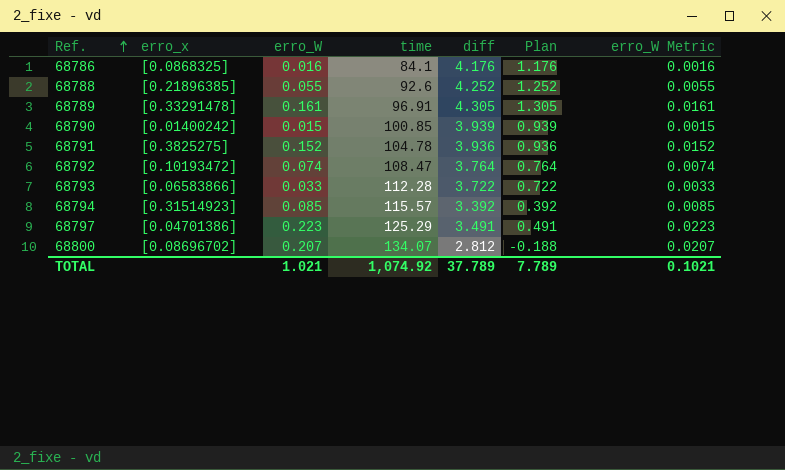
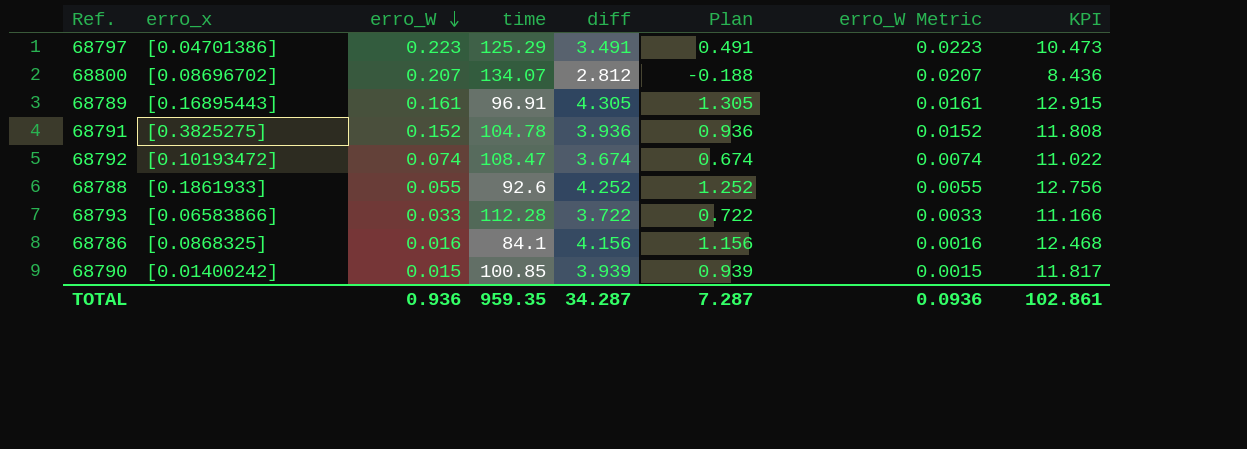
row order: Ref. ascending -> erro_W descending
column KPI | formula: none -> [diff] * 3
row 68794: [0.31514923] | 0.085 | 115.57 | 3.392 | 0.392 | 0.0085 -> none
68789 | erro_x: [0.33291478] -> [0.16895443]
68792 | diff: 3.764 -> 3.674
68792 | Plan: 0.764 -> 0.674
68788 | erro_x: [0.21896385] -> [0.1861933]
68786 | diff: 4.176 -> 4.156
68786 | Plan: 1.176 -> 1.156
TOTAL | erro_W: 1.021 -> 0.936
TOTAL | time: 1,074.92 -> 959.35
TOTAL | diff: 37.789 -> 34.287
TOTAL | Plan: 7.789 -> 7.287
TOTAL | erro_W Metric: 0.1021 -> 0.0936

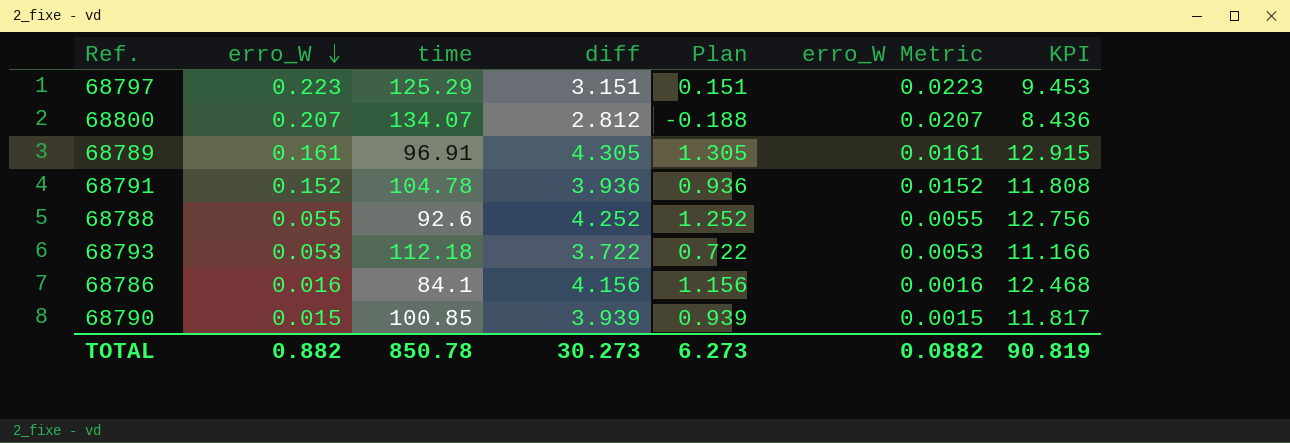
column erro_x | position: 2 -> none
row 68792: [0.10193472] | 0.074 | 108.47 | 3.674 | 0.674 | 0.0074 | 11.022 -> none
68797 | diff: 3.491 -> 3.151
68797 | Plan: 0.491 -> 0.151
68797 | KPI: 10.473 -> 9.453
68793 | erro_W: 0.033 -> 0.053
68793 | time: 112.28 -> 112.18
68793 | erro_W Metric: 0.0033 -> 0.0053
TOTAL | erro_W: 0.936 -> 0.882
TOTAL | time: 959.35 -> 850.78
TOTAL | diff: 34.287 -> 30.273
TOTAL | Plan: 7.287 -> 6.273
TOTAL | erro_W Metric: 0.0936 -> 0.0882
TOTAL | KPI: 102.861 -> 90.819

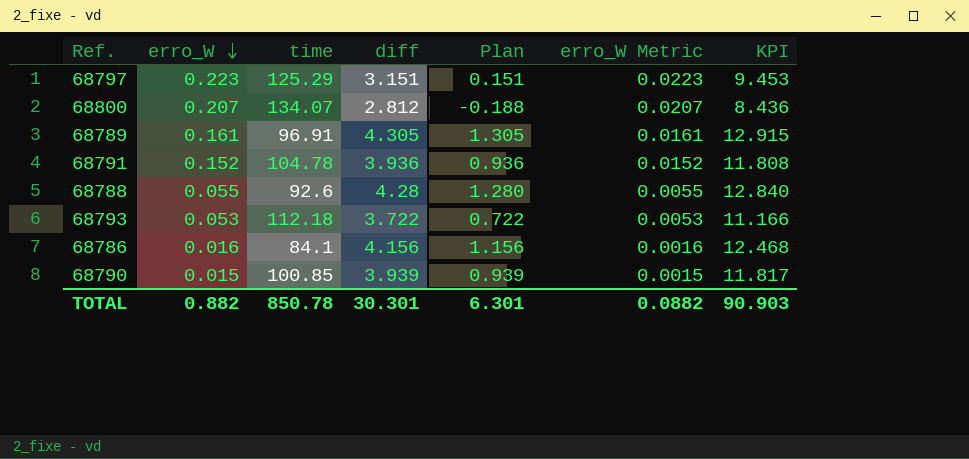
68788 | diff: 4.252 -> 4.28
68788 | Plan: 1.252 -> 1.280
68788 | KPI: 12.756 -> 12.840
TOTAL | diff: 30.273 -> 30.301
TOTAL | Plan: 6.273 -> 6.301
TOTAL | KPI: 90.819 -> 90.903

